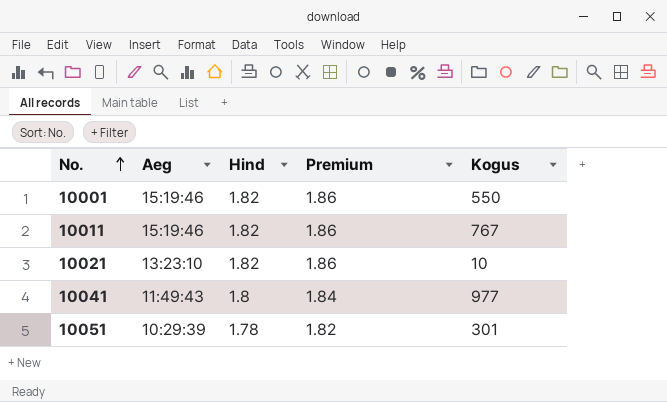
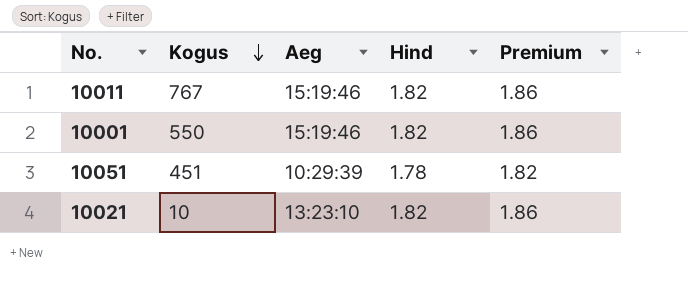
row order: No. ascending -> Kogus descending
column Kogus | position: 5 -> 2
row 10041: 11:49:43 | 1.8 | 1.84 | 977 -> none
10051 | Kogus: 301 -> 451

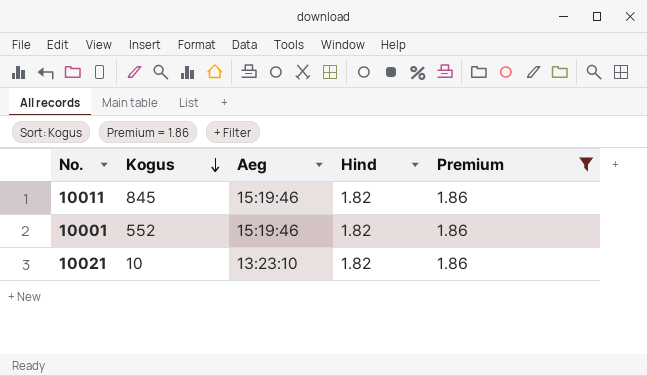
filter: none -> Premium = 1.86
10011 | Kogus: 767 -> 845
10001 | Kogus: 550 -> 552

